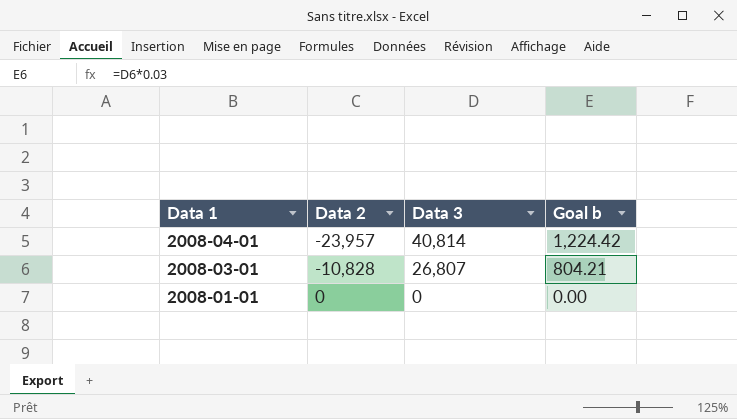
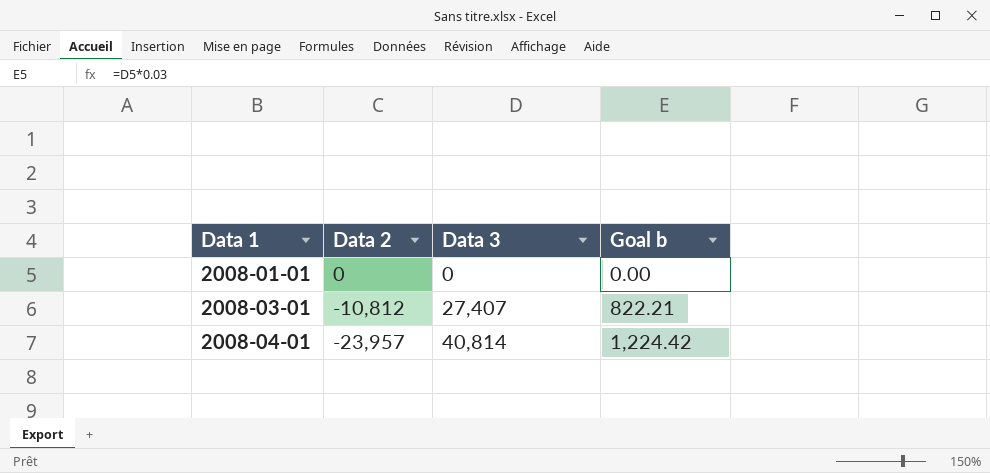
row order: Data 1 descending -> Data 1 ascending
2008-03-01 | Data 2: -10,828 -> -10,812
2008-03-01 | Data 3: 26,807 -> 27,407
2008-03-01 | Goal b: 804.21 -> 822.21

